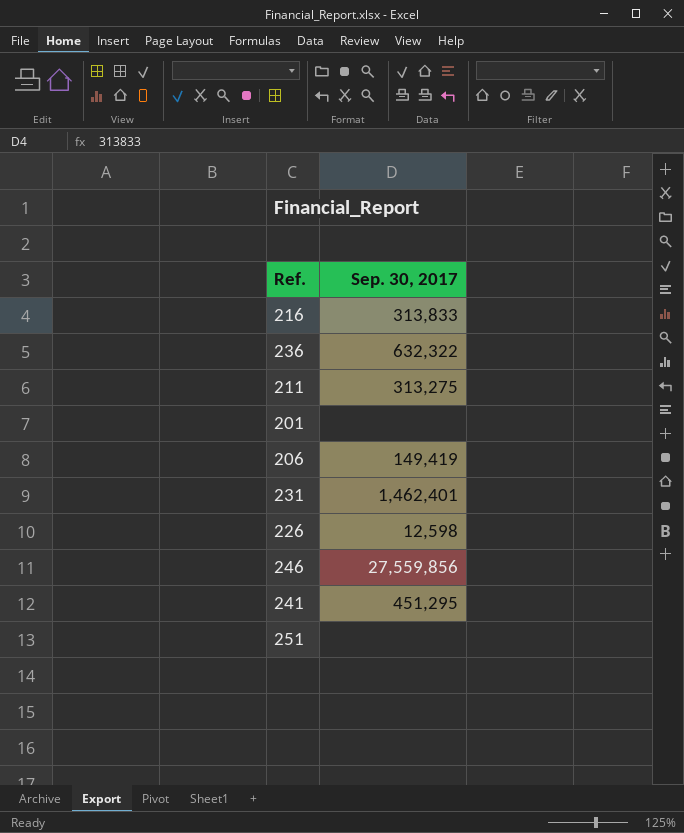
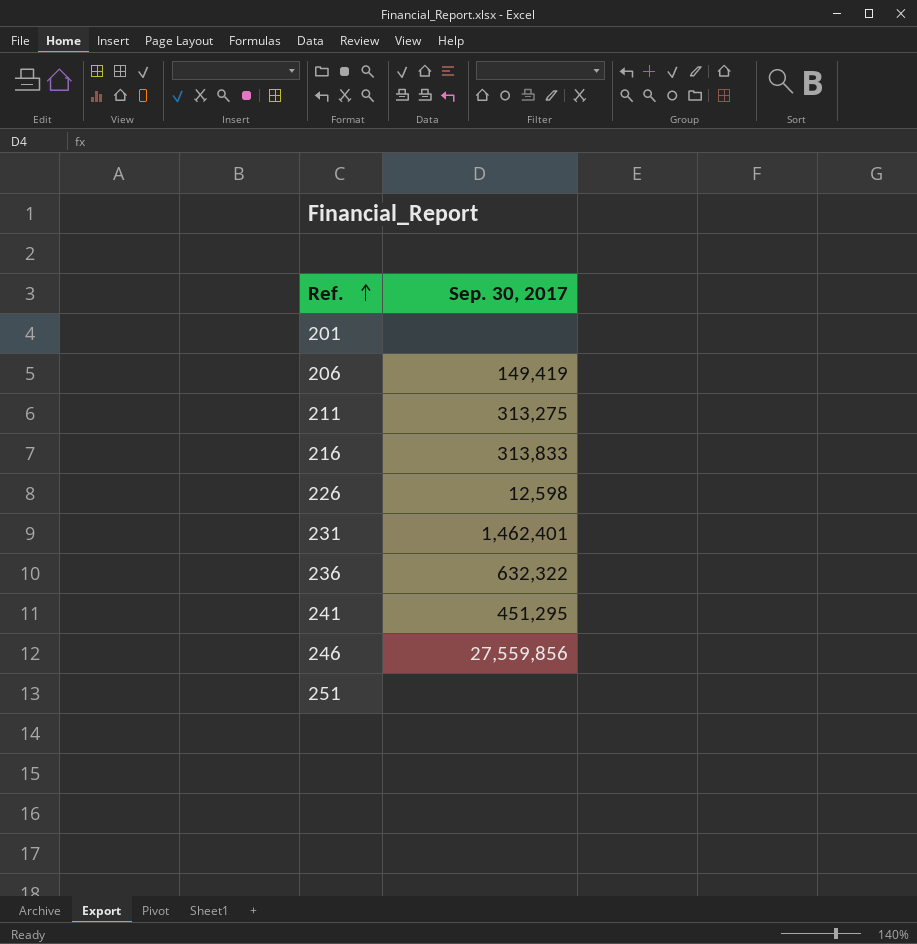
row order: none -> Ref. ascending

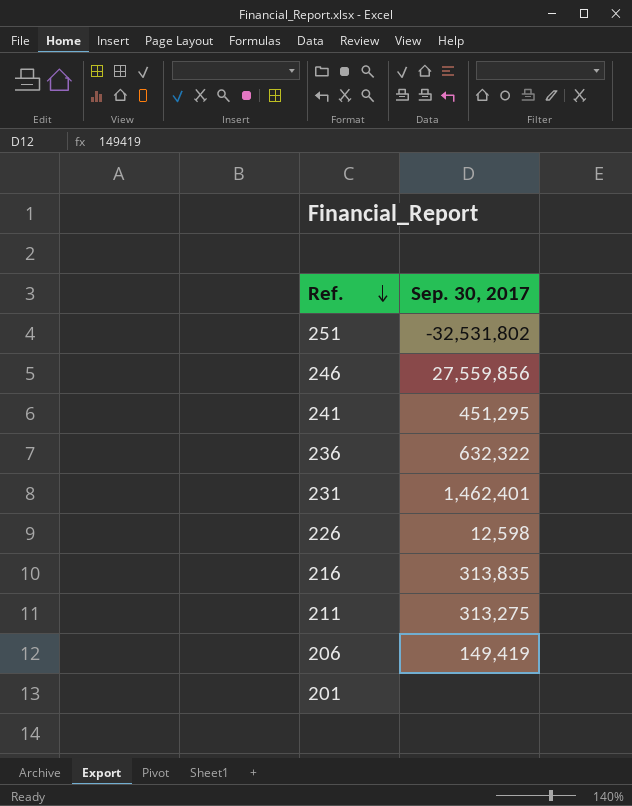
row order: Ref. ascending -> Ref. descending
251 | Sep. 30, 2017: none -> -32,531,802
216 | Sep. 30, 2017: 313,833 -> 313,835

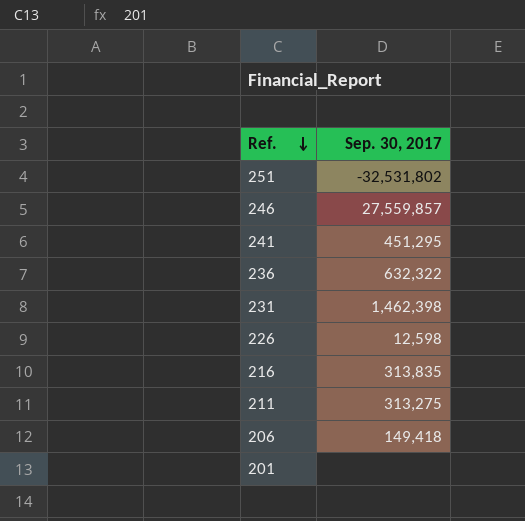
246 | Sep. 30, 2017: 27,559,856 -> 27,559,857
231 | Sep. 30, 2017: 1,462,401 -> 1,462,398
206 | Sep. 30, 2017: 149,419 -> 149,418

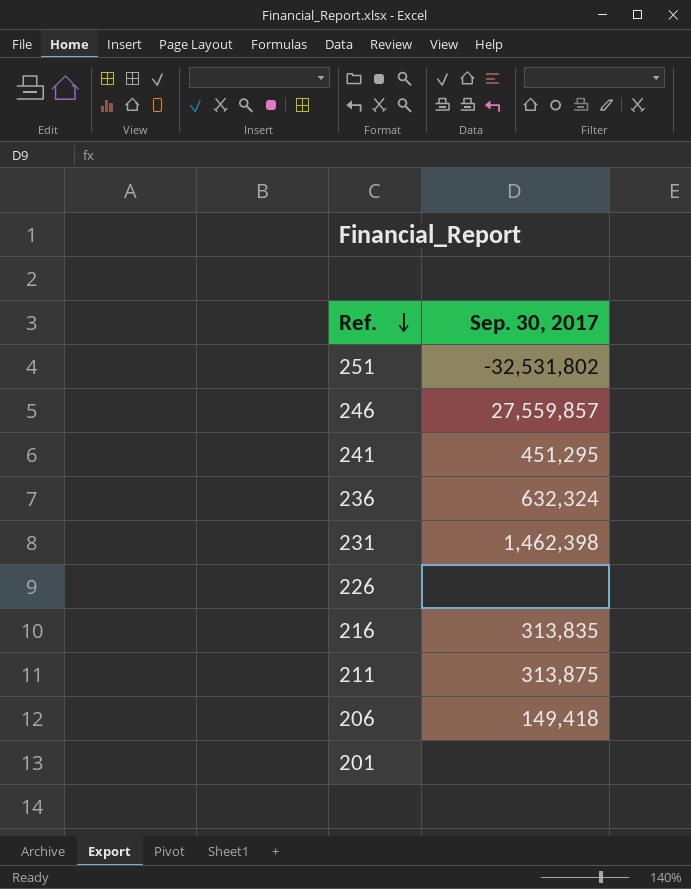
236 | Sep. 30, 2017: 632,322 -> 632,324
226 | Sep. 30, 2017: 12,598 -> none
211 | Sep. 30, 2017: 313,275 -> 313,875

